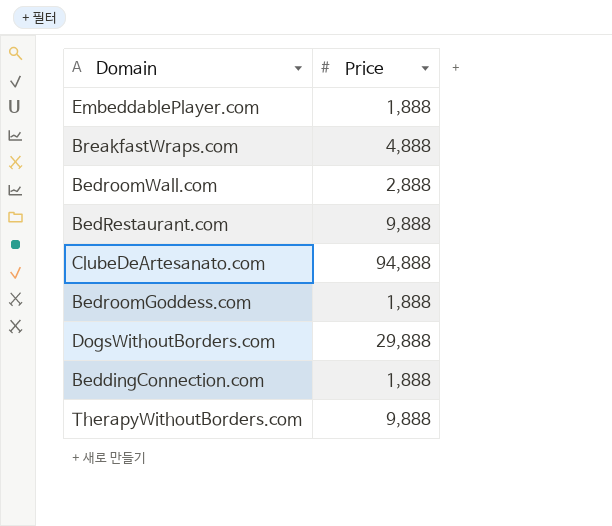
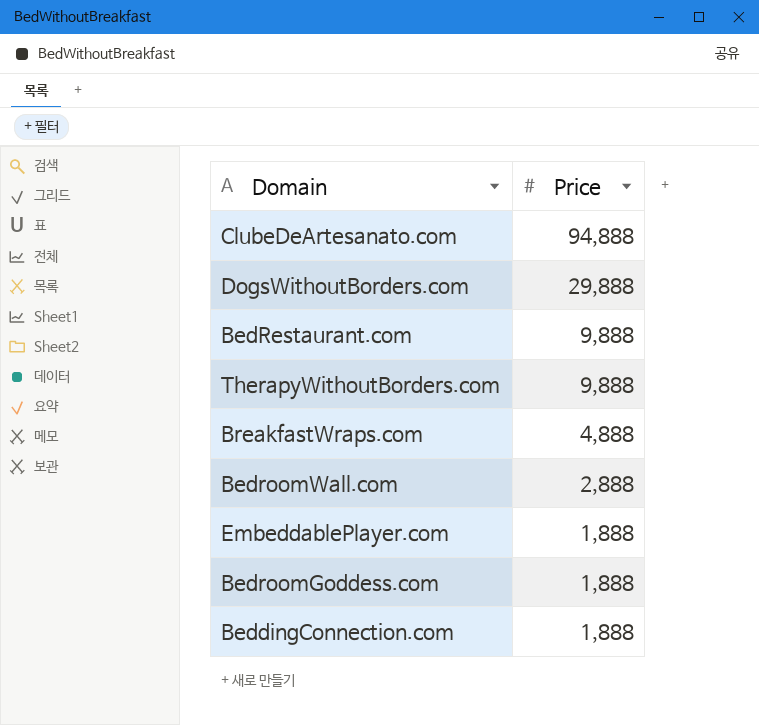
row order: none -> Price descending

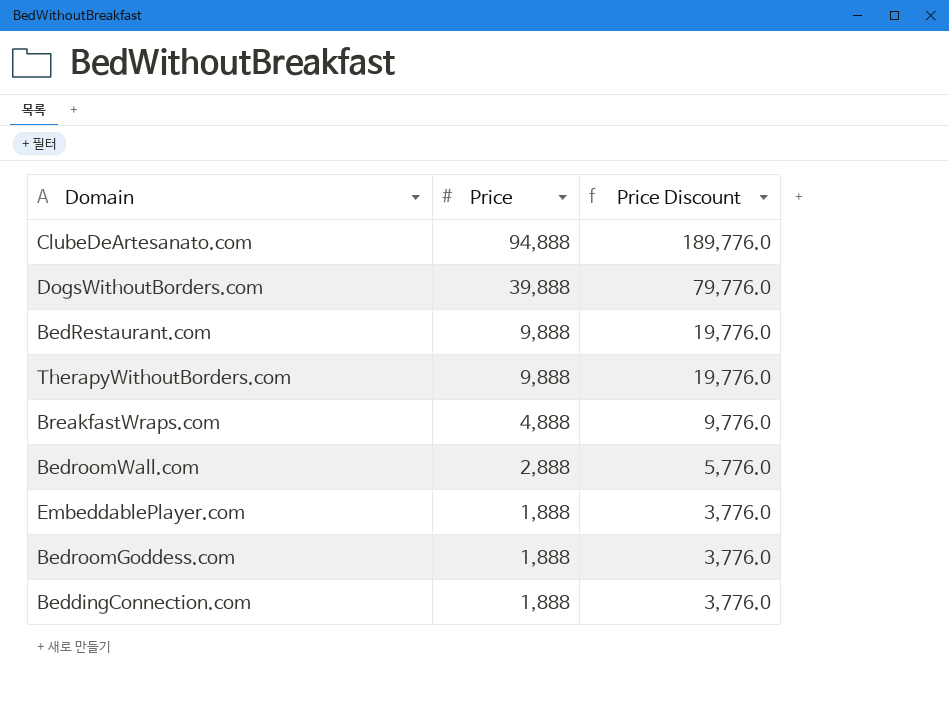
column Price Discount | formula: none -> [Price] * 2
DogsWithoutBorders.com | Price: 29,888 -> 39,888

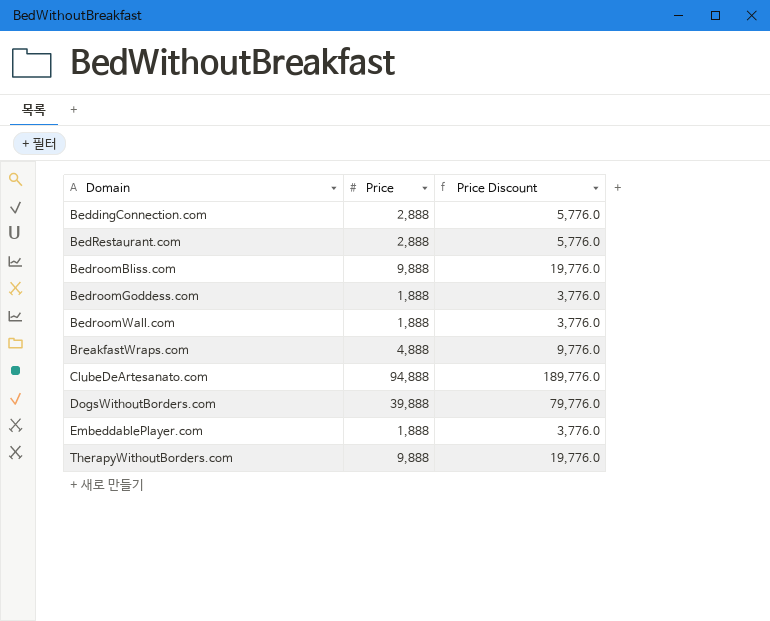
row order: Price descending -> Domain ascending
BeddingConnection.com | Price: 1,888 -> 2,888
BeddingConnection.com | Price Discount: 3,776.0 -> 5,776.0
BedRestaurant.com | Price: 9,888 -> 2,888
BedRestaurant.com | Price Discount: 19,776.0 -> 5,776.0
row BedroomBliss.com: none -> 9,888 | 19,776.0
BedroomWall.com | Price: 2,888 -> 1,888
BedroomWall.com | Price Discount: 5,776.0 -> 3,776.0

